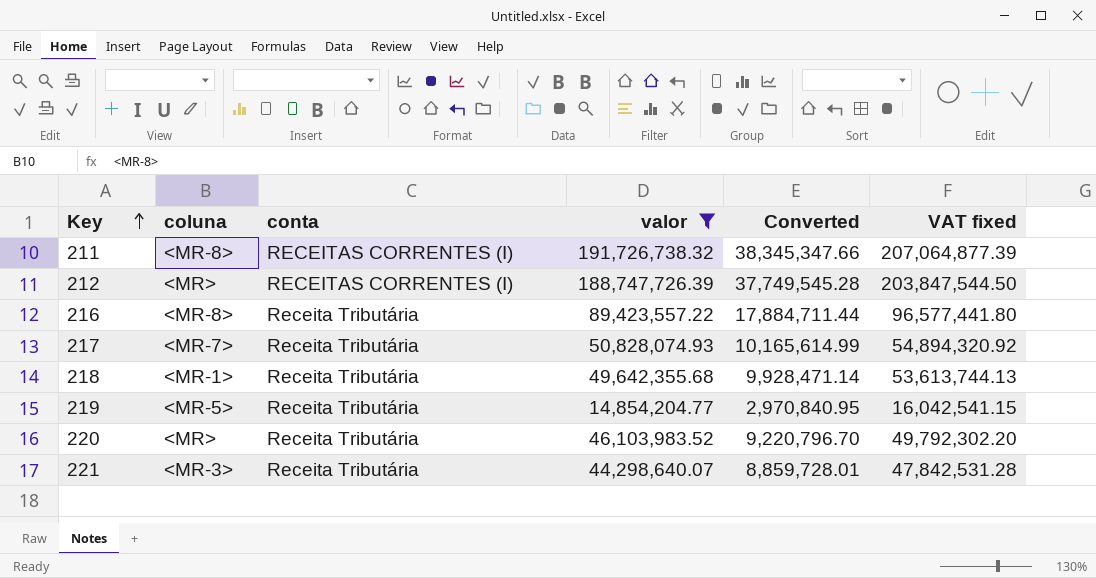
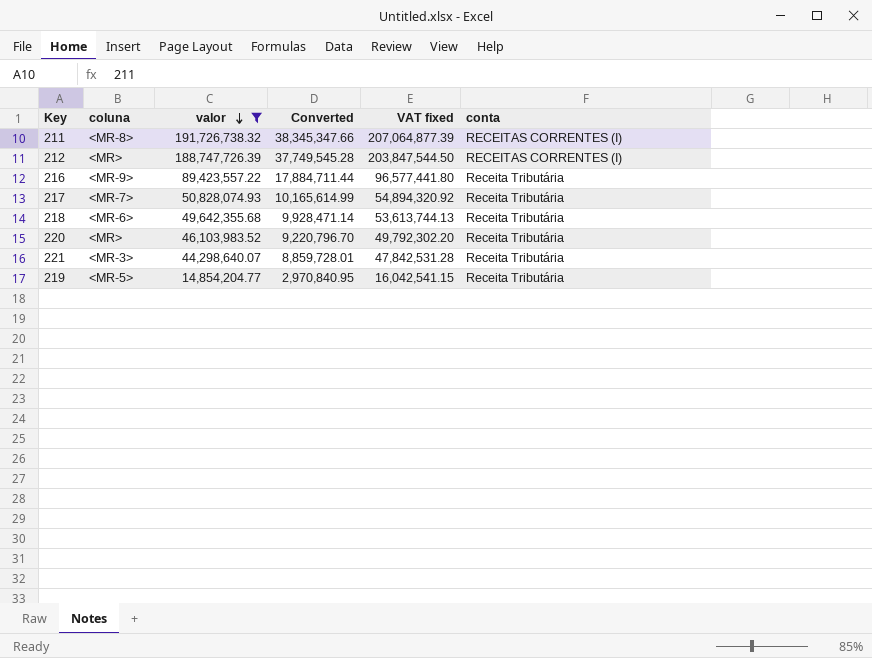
row order: Key ascending -> valor descending
column conta | position: 3 -> 6
216 | coluna: <MR-8> -> <MR-9>
218 | coluna: <MR-1> -> <MR-6>

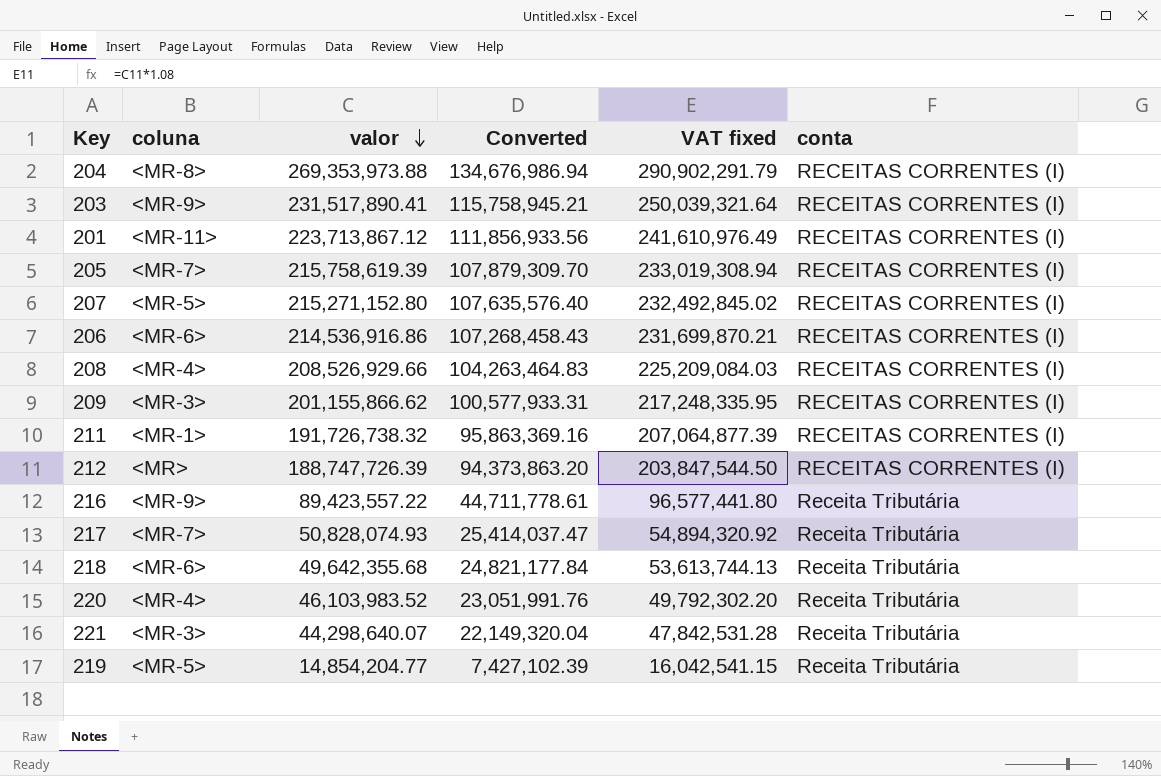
filter: valor <= 191,726,738.32 -> none
column Converted | formula: [valor] * 0.2 -> [valor] * 0.5
211 | coluna: <MR-8> -> <MR-1>
220 | coluna: <MR> -> <MR-4>

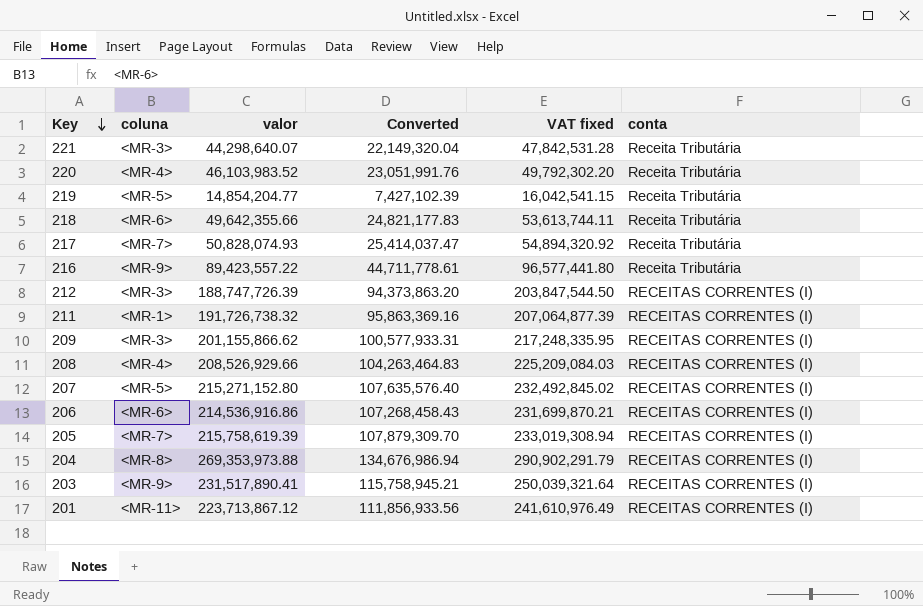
row order: valor descending -> Key descending
218 | valor: 49,642,355.68 -> 49,642,355.66
218 | Converted: 24,821,177.84 -> 24,821,177.83
218 | VAT fixed: 53,613,744.13 -> 53,613,744.11
212 | coluna: <MR> -> <MR-3>

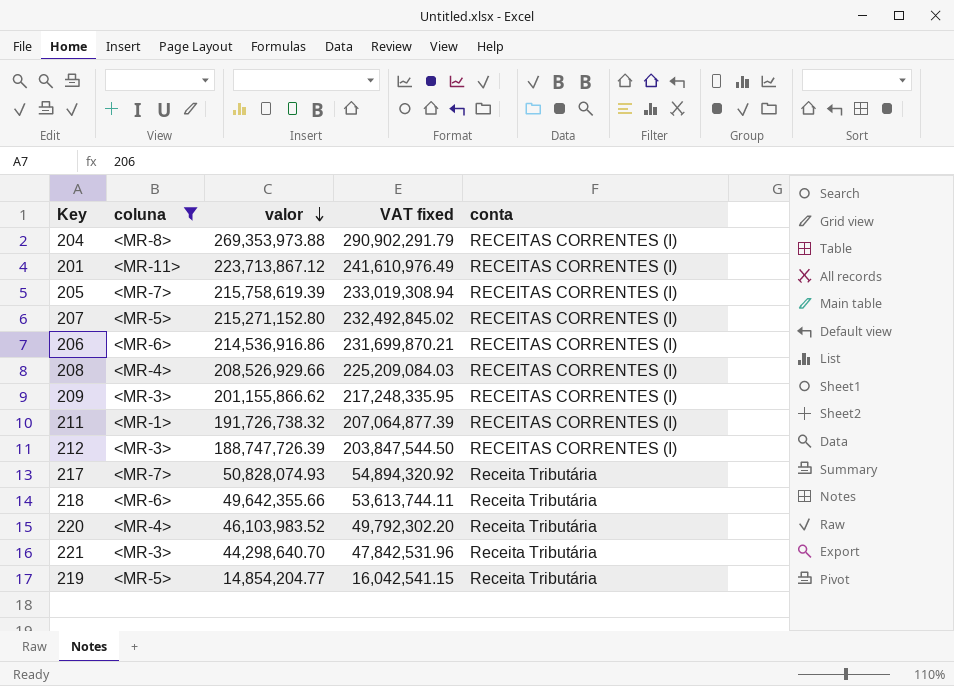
filter: none -> coluna != <MR-9>
row order: Key descending -> valor descending
column Converted | formula: [valor] * 0.5 -> none
221 | valor: 44,298,640.07 -> 44,298,640.70
221 | VAT fixed: 47,842,531.28 -> 47,842,531.96

